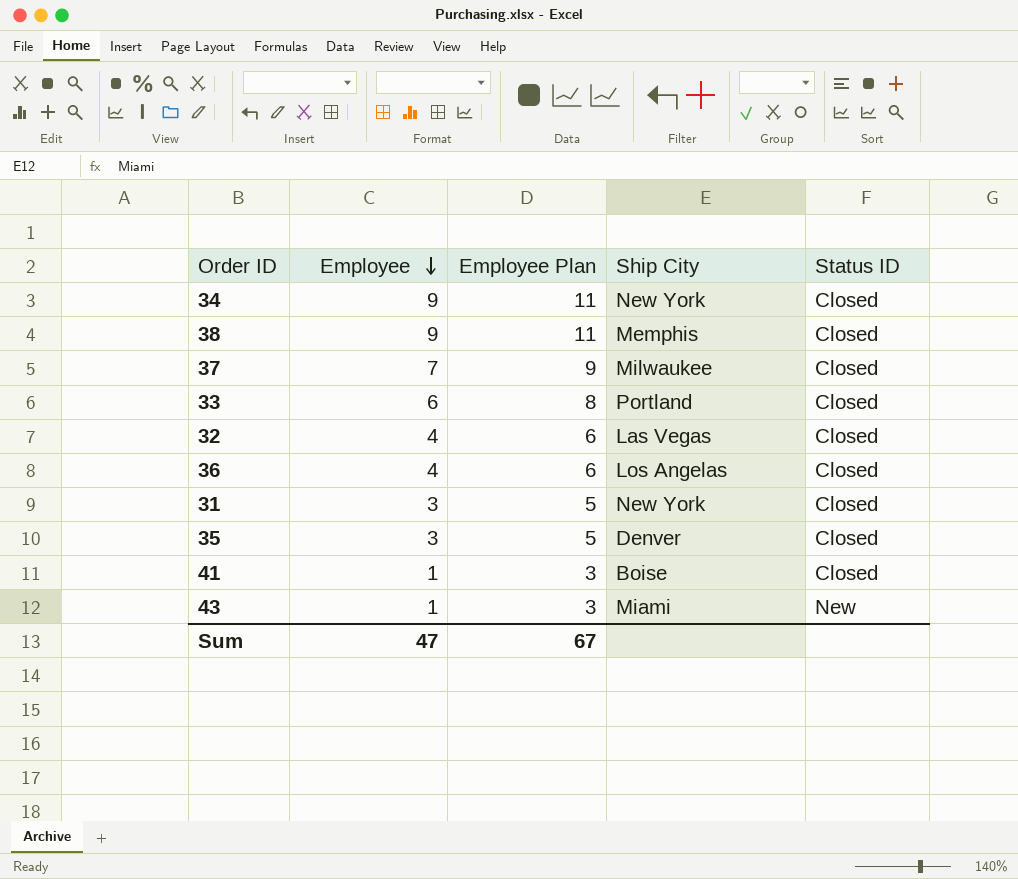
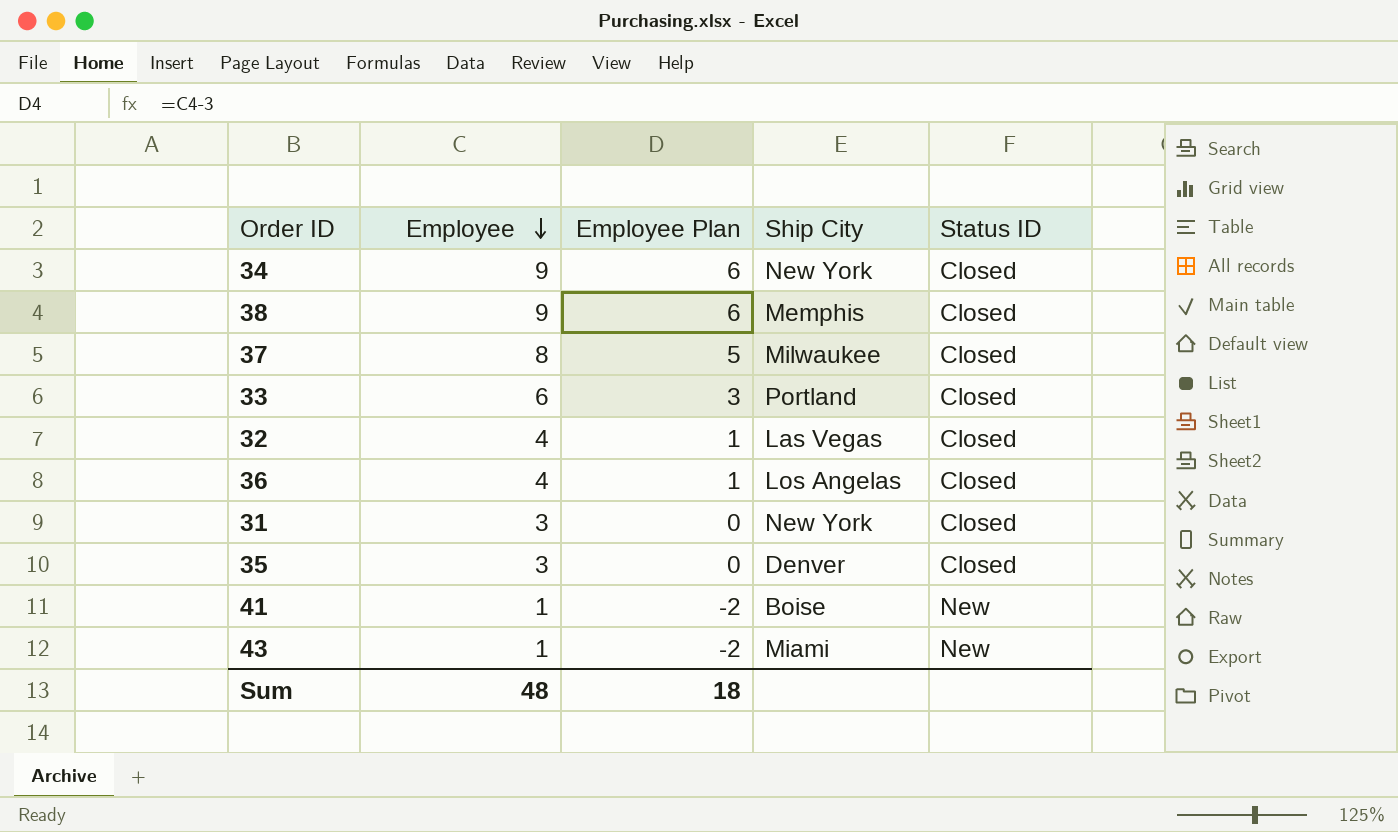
column Employee Plan | formula: [Employee] + 2 -> [Employee] - 3
37 | Employee: 7 -> 8
41 | Status ID: Closed -> New
Sum | Employee: 47 -> 48
Sum | Employee Plan: 67 -> 18

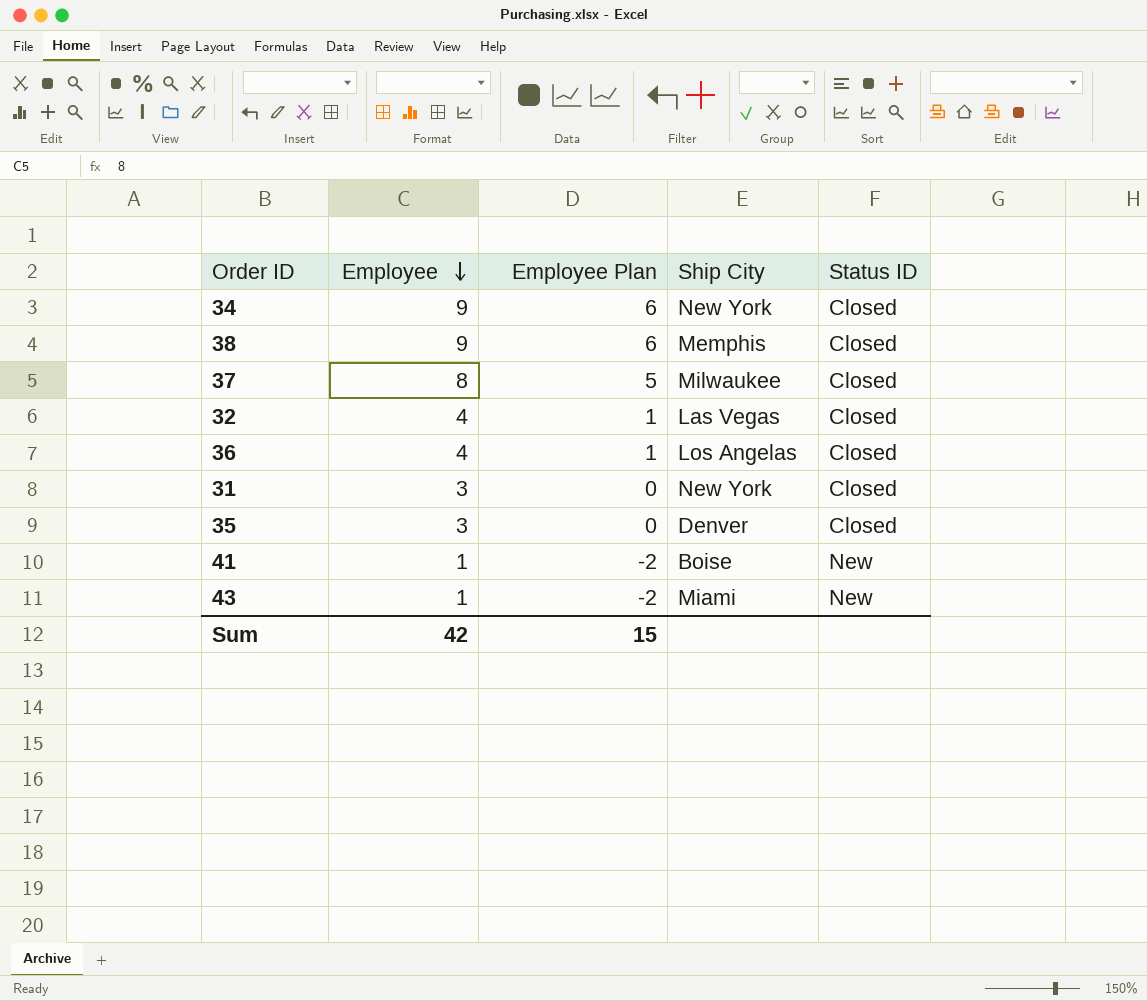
row 33: 6 | 3 | Portland | Closed -> none
Sum | Employee: 48 -> 42
Sum | Employee Plan: 18 -> 15

